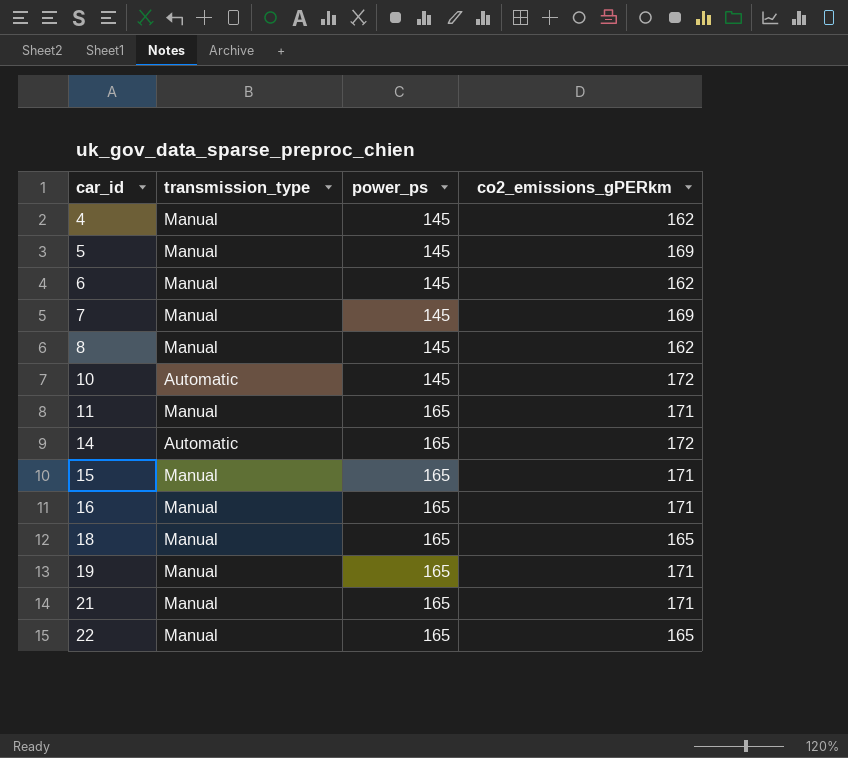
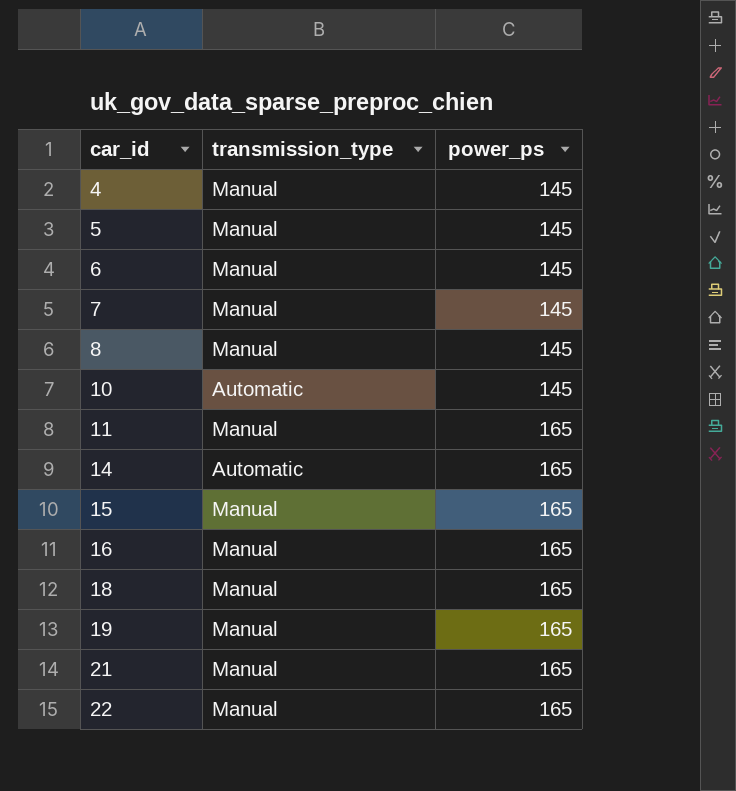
column co2_emissions_gPERkm | position: 4 -> none

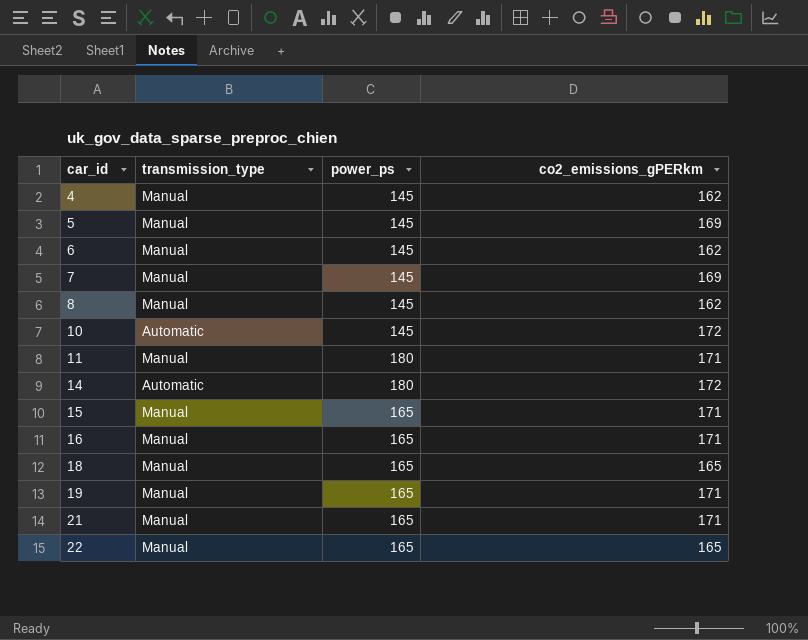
column co2_emissions_gPERkm | position: none -> 4
11 | power_ps: 165 -> 180
14 | power_ps: 165 -> 180

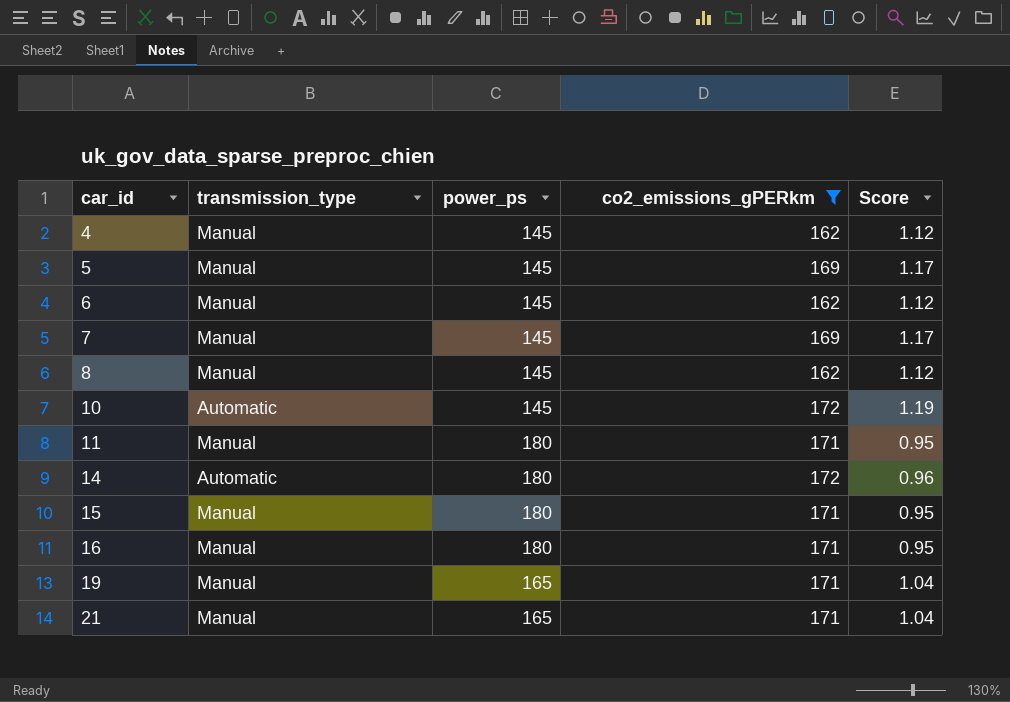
filter: none -> co2_emissions_gPERkm != 165
column Score | formula: none -> [co2_emissions_gPERkm] / [power_ps]
15 | power_ps: 165 -> 180
16 | power_ps: 165 -> 180

